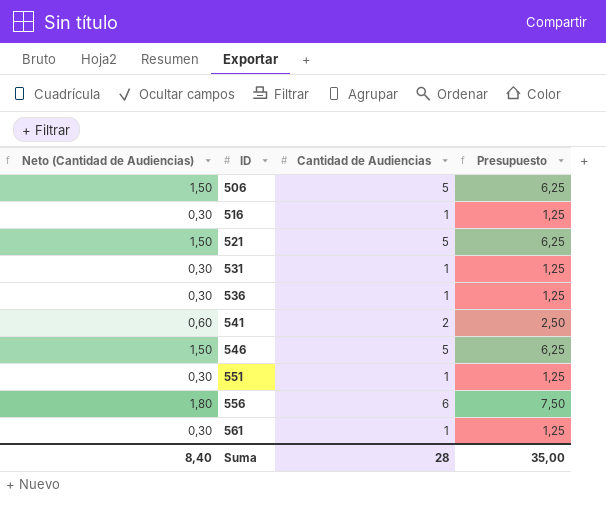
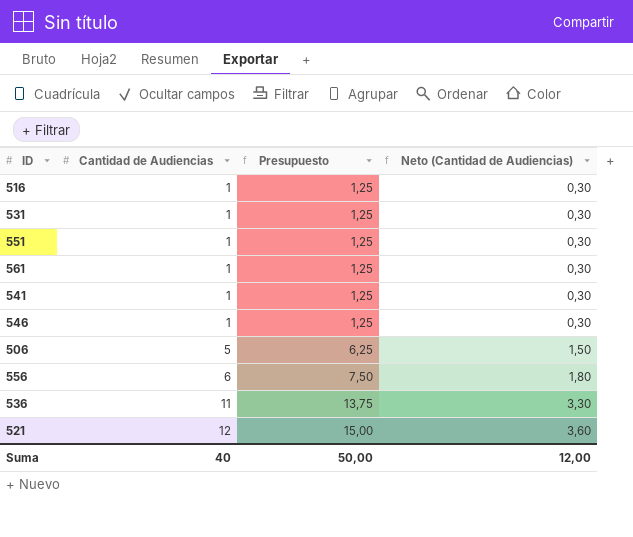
row order: ID ascending -> Cantidad de Audiencias ascending
column Neto (Cantidad de Audiencias) | position: 1 -> 4
541 | Cantidad de Audiencias: 2 -> 1
541 | Presupuesto: 2,50 -> 1,25
541 | Neto (Cantidad de Audiencias): 0,60 -> 0,30
546 | Cantidad de Audiencias: 5 -> 1
546 | Presupuesto: 6,25 -> 1,25
546 | Neto (Cantidad de Audiencias): 1,50 -> 0,30
536 | Cantidad de Audiencias: 1 -> 11
536 | Presupuesto: 1,25 -> 13,75
536 | Neto (Cantidad de Audiencias): 0,30 -> 3,30
521 | Cantidad de Audiencias: 5 -> 12
521 | Presupuesto: 6,25 -> 15,00
521 | Neto (Cantidad de Audiencias): 1,50 -> 3,60
Suma | Cantidad de Audiencias: 28 -> 40
Suma | Presupuesto: 35,00 -> 50,00
Suma | Neto (Cantidad de Audiencias): 8,40 -> 12,00

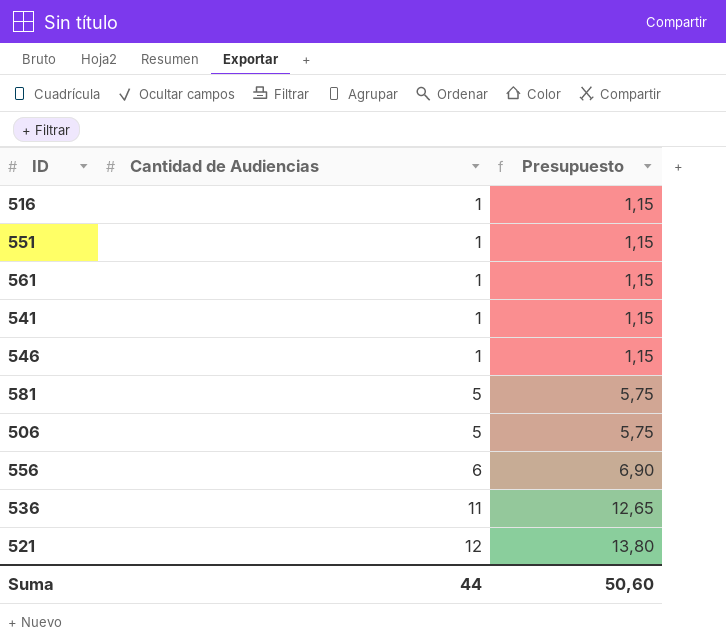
column Neto (Cantidad de Audiencias) | formula: [Cantidad de Audiencias] * 0,3 -> none
column Presupuesto | formula: [Cantidad de Audiencias] * 1,25 -> [Cantidad de Audiencias] * 1,15
row 531: 1 | 1,25 | 0,30 -> none
row 581: none -> 5 | 5,75
Suma | Cantidad de Audiencias: 40 -> 44
Suma | Presupuesto: 50,00 -> 50,60

